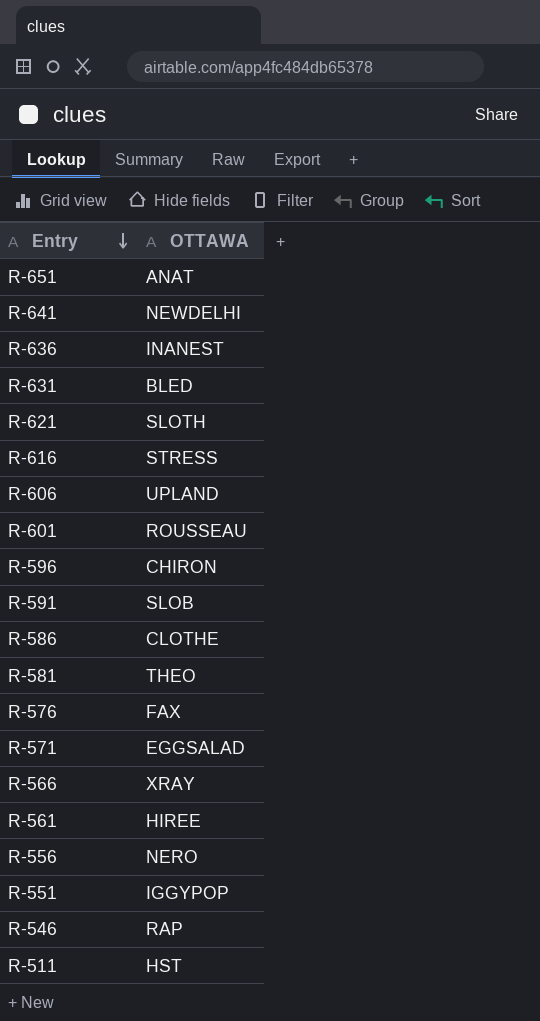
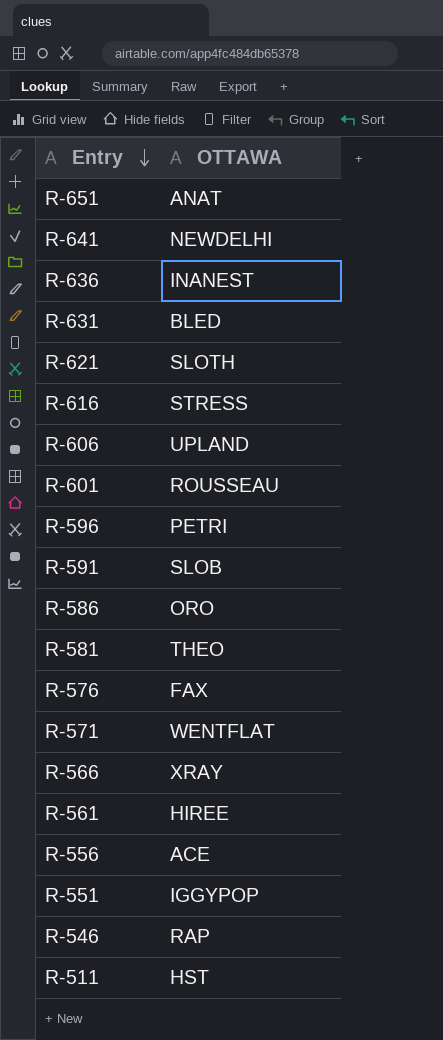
R-596 | OTTAWA: CHIRON -> PETRI
R-586 | OTTAWA: CLOTHE -> ORO
R-571 | OTTAWA: EGGSALAD -> WENTFLAT
R-556 | OTTAWA: NERO -> ACE

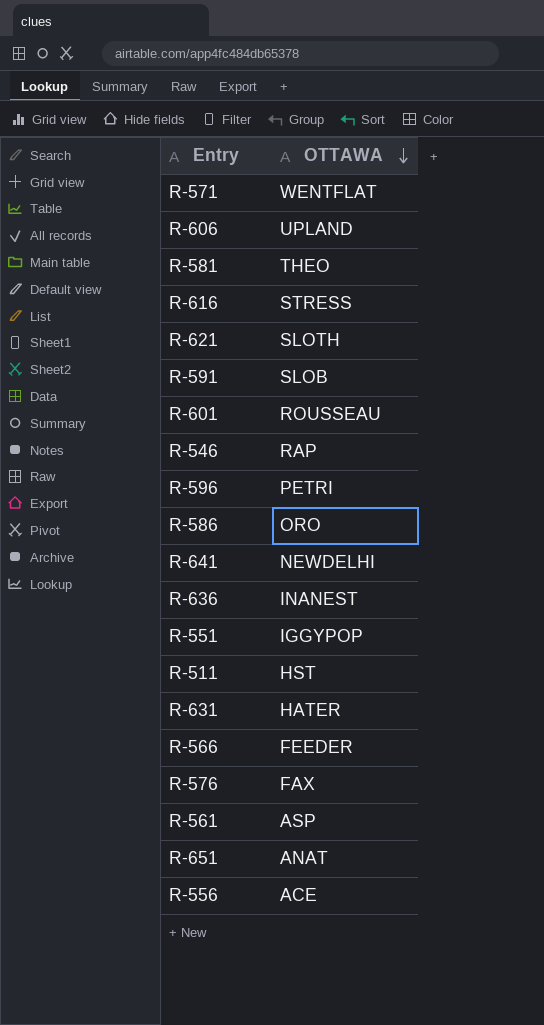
row order: Entry descending -> OTTAWA descending
R-631 | OTTAWA: BLED -> HATER
R-566 | OTTAWA: XRAY -> FEEDER
R-561 | OTTAWA: HIREE -> ASP

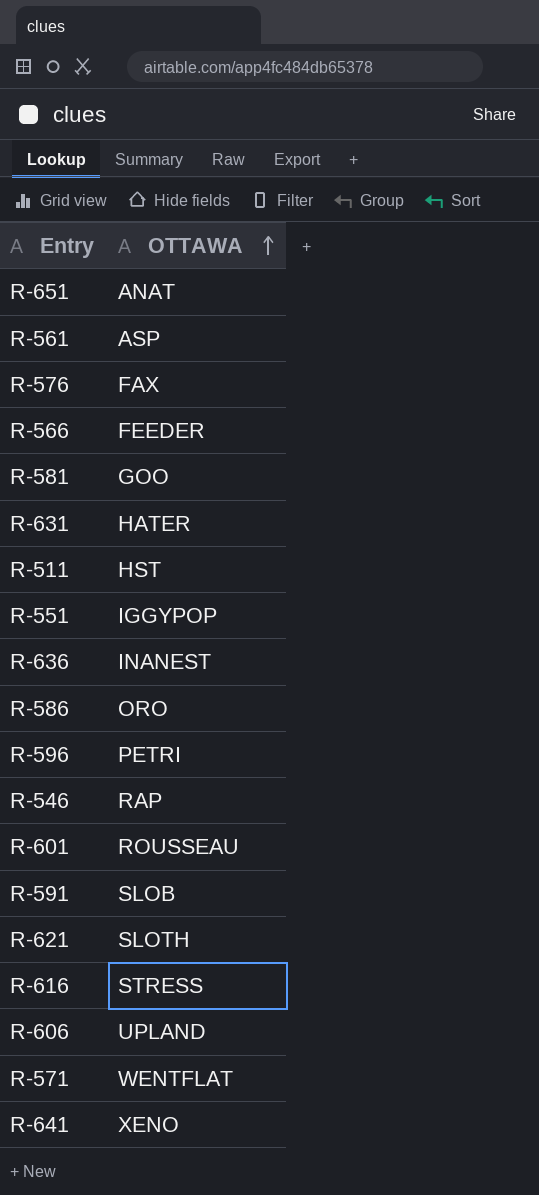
row order: OTTAWA descending -> OTTAWA ascending
row R-556: ACE -> none
R-581 | OTTAWA: THEO -> GOO
R-641 | OTTAWA: NEWDELHI -> XENO

